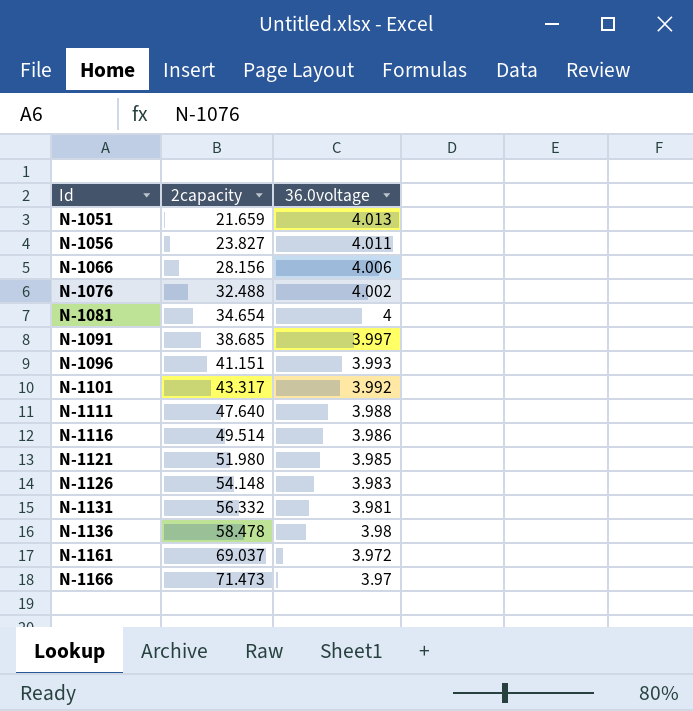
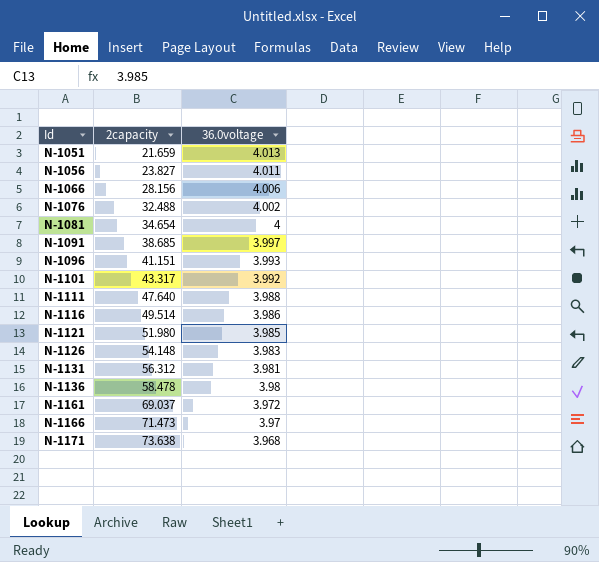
N-1131 | 2capacity: 56.332 -> 56.312
row N-1171: none -> 73.638 | 3.968

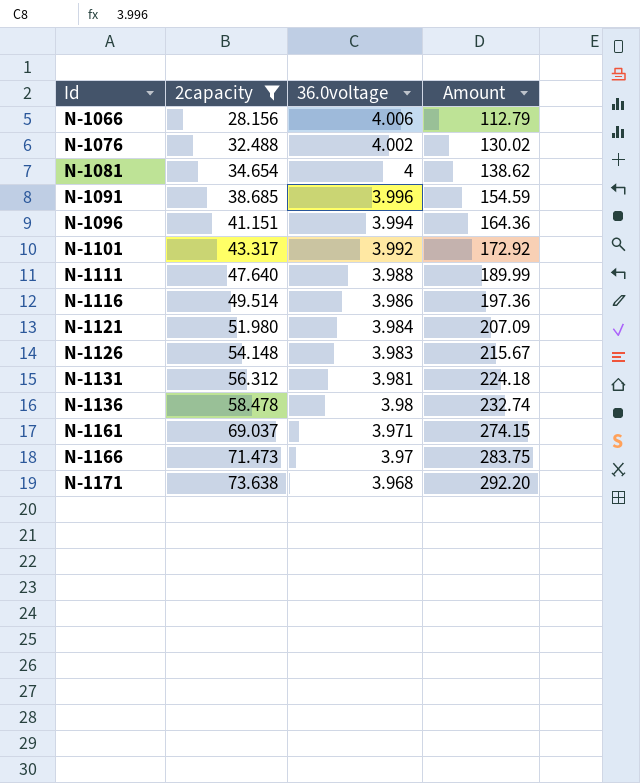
filter: none -> 2capacity >= 28.156
column Amount | formula: none -> [2capacity] * [36.0voltage]
N-1091 | 36.0voltage: 3.997 -> 3.996
N-1096 | 36.0voltage: 3.993 -> 3.994
N-1121 | 36.0voltage: 3.985 -> 3.984
N-1161 | 36.0voltage: 3.972 -> 3.971

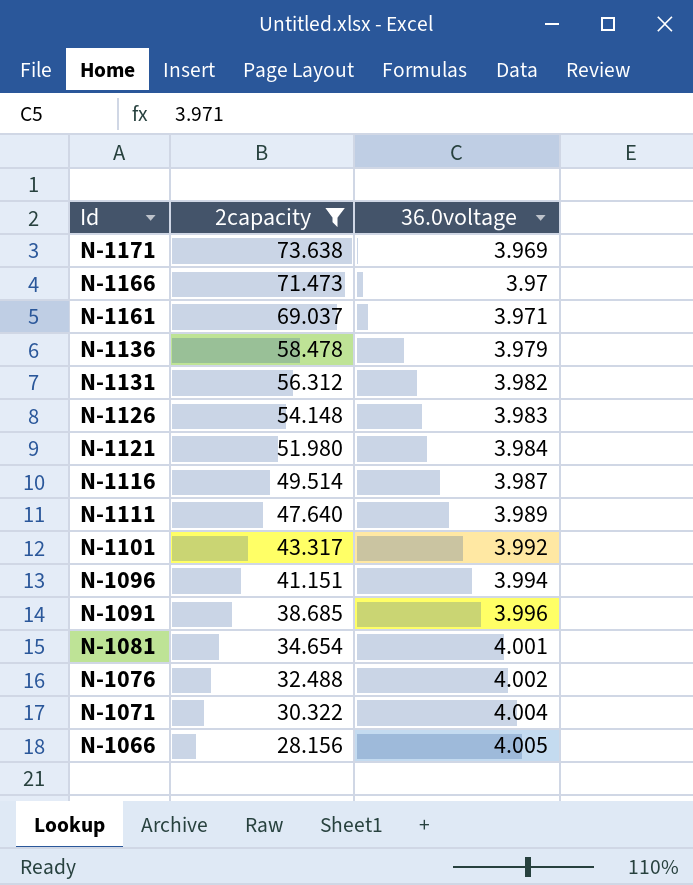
row order: Id ascending -> Id descending
column Amount | formula: [2capacity] * [36.0voltage] -> none
N-1171 | 36.0voltage: 3.968 -> 3.969
N-1136 | 36.0voltage: 3.98 -> 3.979
N-1131 | 36.0voltage: 3.981 -> 3.982
N-1116 | 36.0voltage: 3.986 -> 3.987
N-1111 | 36.0voltage: 3.988 -> 3.989
N-1081 | 36.0voltage: 4 -> 4.001
row N-1071: none -> 30.322 | 4.004
N-1066 | 36.0voltage: 4.006 -> 4.005

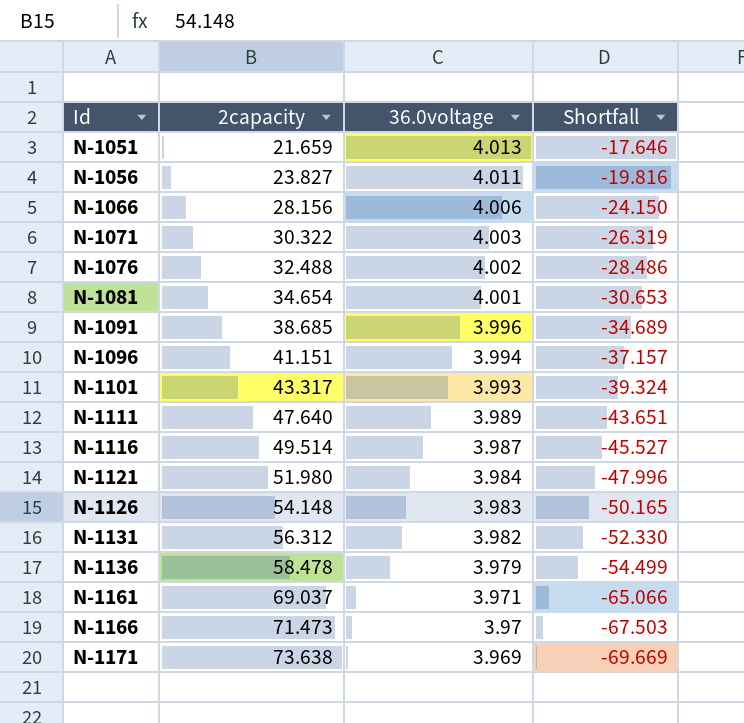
filter: 2capacity >= 28.156 -> none
row order: Id descending -> Id ascending
column Shortfall | formula: none -> [36.0voltage] - [2capacity]
N-1066 | 36.0voltage: 4.005 -> 4.006
N-1071 | 36.0voltage: 4.004 -> 4.003
N-1101 | 36.0voltage: 3.992 -> 3.993

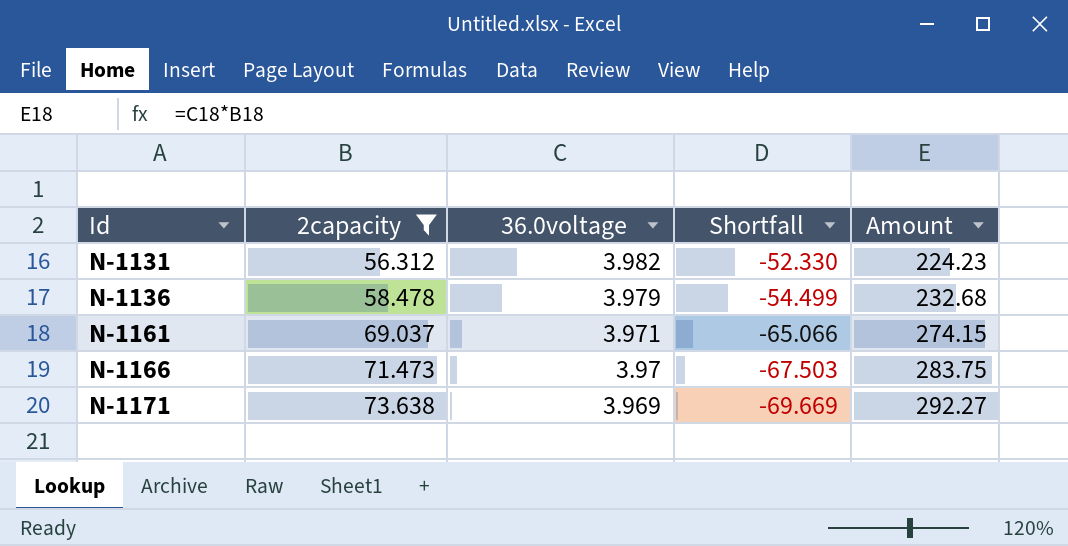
filter: none -> 2capacity >= 56.312
column Amount | formula: none -> [2capacity] * [36.0voltage]

